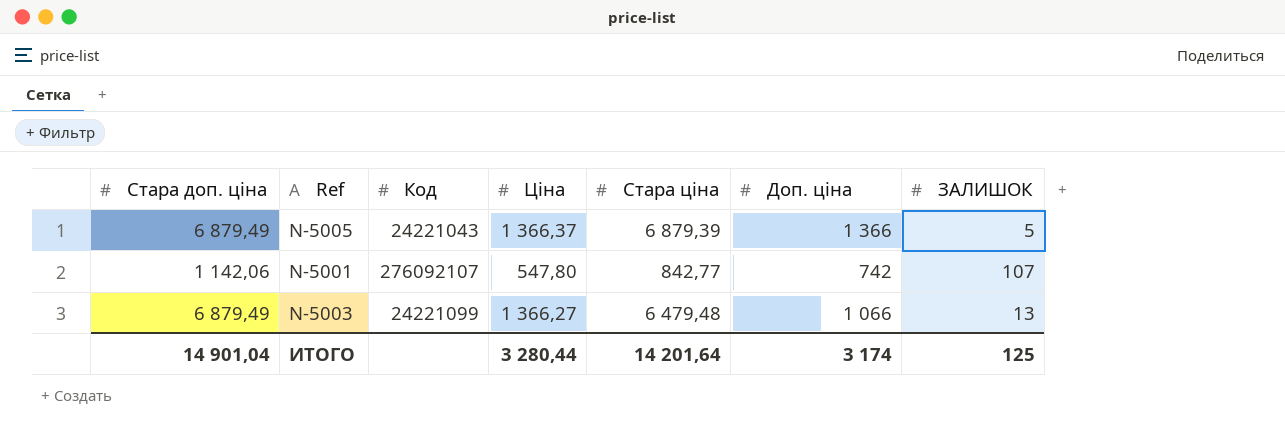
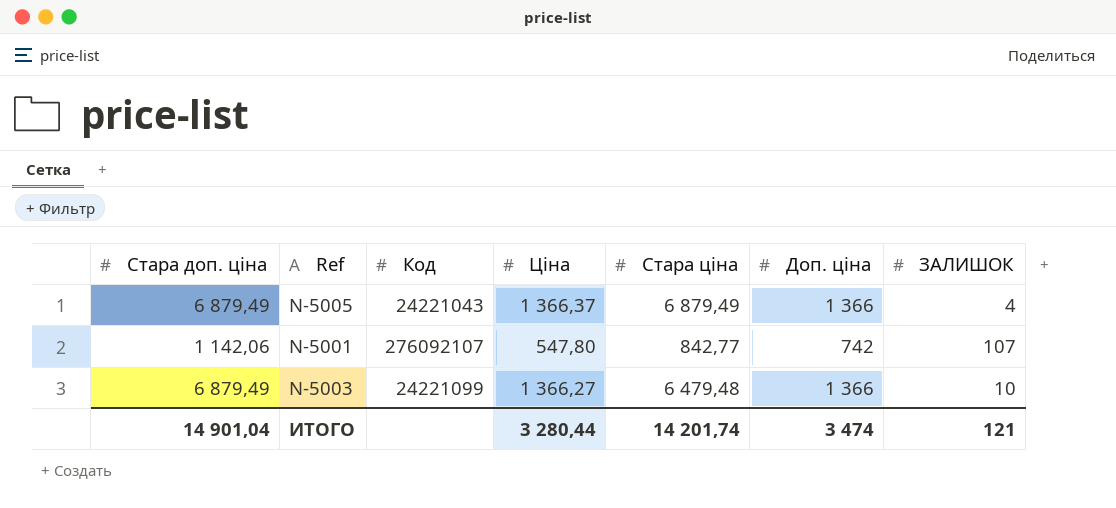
N-5005 | Стара ціна: 6 879,39 -> 6 879,49
N-5005 | ЗАЛИШОК: 5 -> 4
N-5003 | Доп. ціна: 1 066 -> 1 366
N-5003 | ЗАЛИШОК: 13 -> 10
ИТОГО | Стара ціна: 14 201,64 -> 14 201,74
ИТОГО | Доп. ціна: 3 174 -> 3 474
ИТОГО | ЗАЛИШОК: 125 -> 121

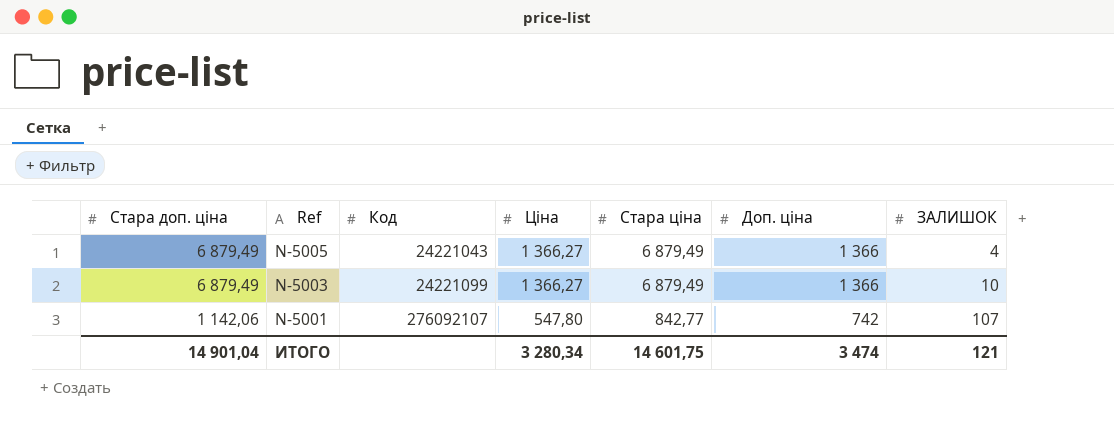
row order: none -> Стара доп. ціна descending
N-5005 | Ціна: 1 366,37 -> 1 366,27
N-5003 | Стара ціна: 6 479,48 -> 6 879,49
ИТОГО | Ціна: 3 280,44 -> 3 280,34
ИТОГО | Стара ціна: 14 201,74 -> 14 601,75

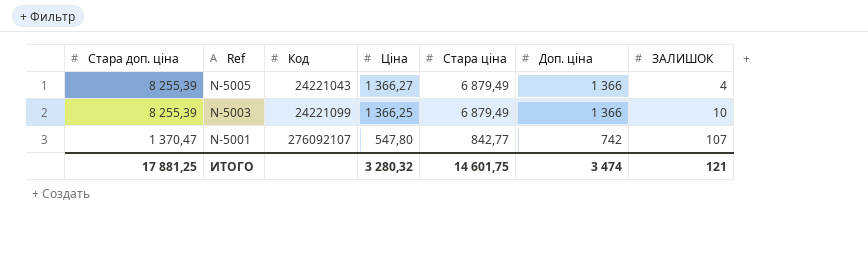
N-5005 | Стара доп. ціна: 6 879,49 -> 8 255,39
N-5003 | Стара доп. ціна: 6 879,49 -> 8 255,39
N-5003 | Ціна: 1 366,27 -> 1 366,25
N-5001 | Стара доп. ціна: 1 142,06 -> 1 370,47
ИТОГО | Стара доп. ціна: 14 901,04 -> 17 881,25
ИТОГО | Ціна: 3 280,34 -> 3 280,32

